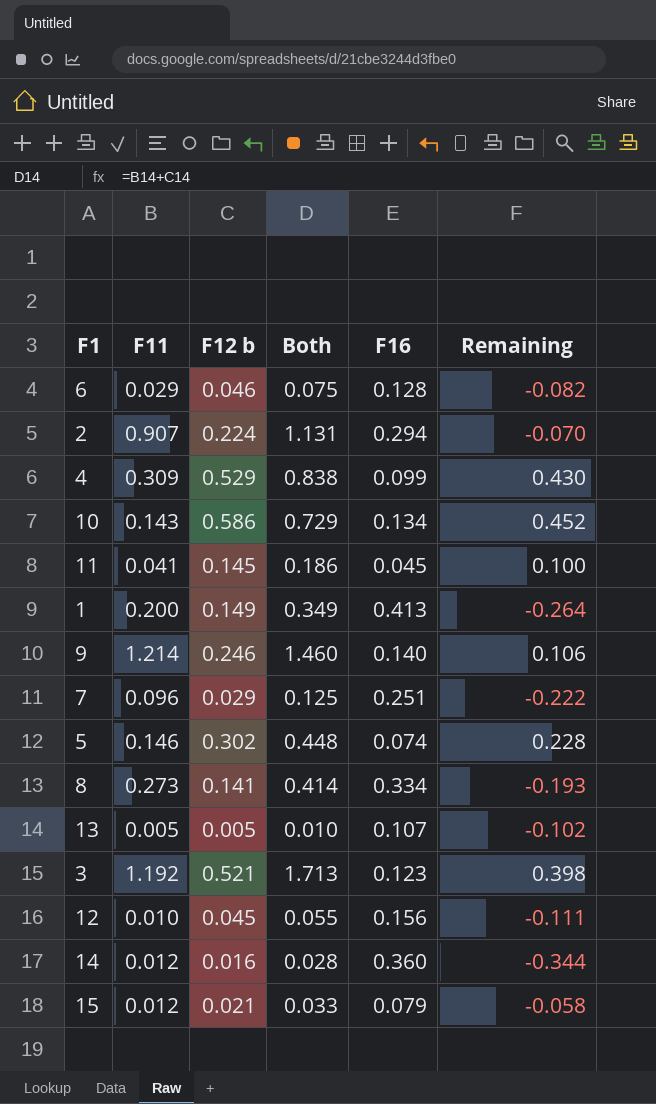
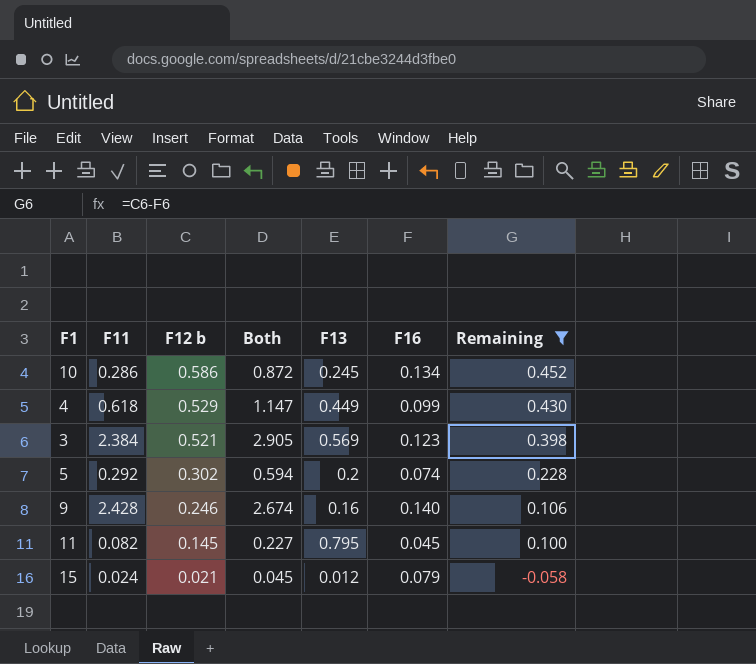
filter: none -> Remaining >= -0.058
row order: none -> F12 b descending
column F13 | position: none -> 5
10 | F11: 0.143 -> 0.286
10 | Both: 0.729 -> 0.872
4 | F11: 0.309 -> 0.618
4 | Both: 0.838 -> 1.147
3 | F11: 1.192 -> 2.384
3 | Both: 1.713 -> 2.905
5 | F11: 0.146 -> 0.292
5 | Both: 0.448 -> 0.594
9 | F11: 1.214 -> 2.428
9 | Both: 1.460 -> 2.674
11 | F11: 0.041 -> 0.082
11 | Both: 0.186 -> 0.227
15 | F11: 0.012 -> 0.024
15 | Both: 0.033 -> 0.045

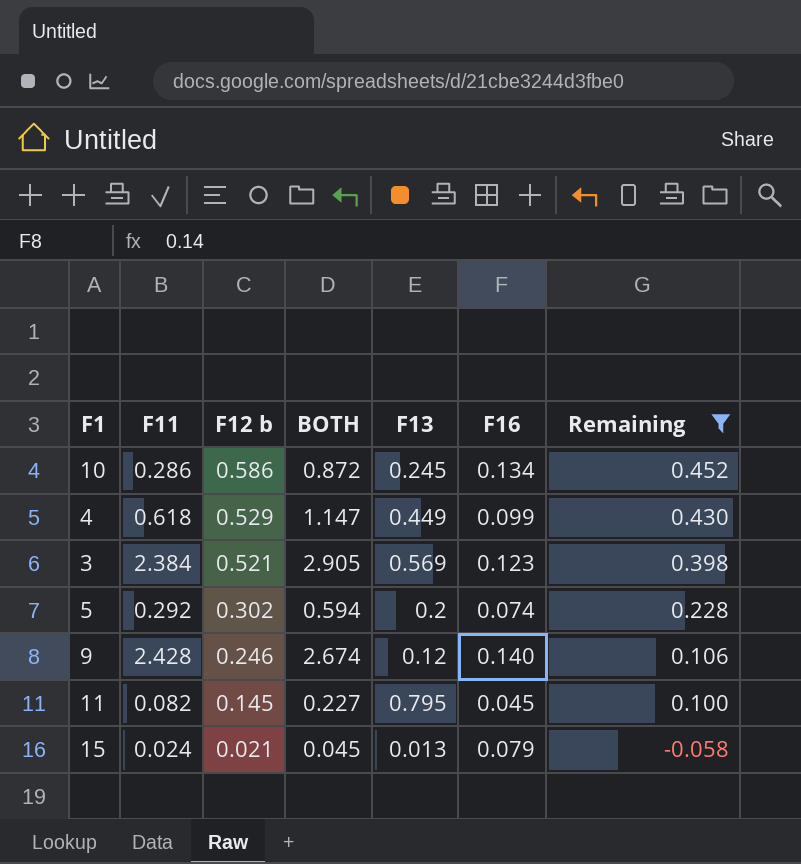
column name: Both -> BOTH
9 | F13: 0.16 -> 0.12
15 | F13: 0.012 -> 0.013

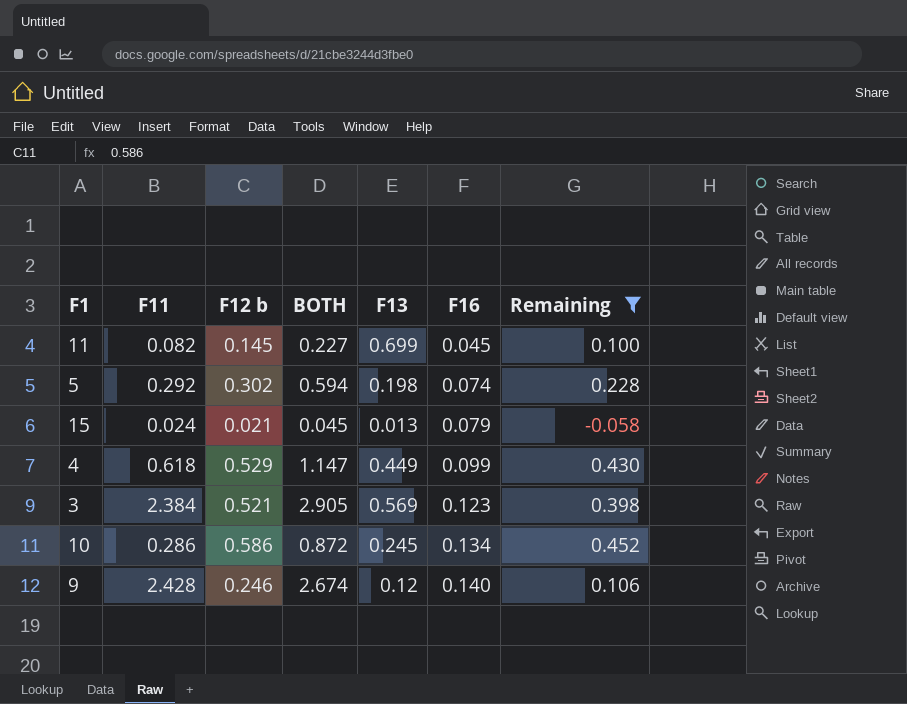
row order: F12 b descending -> F16 ascending
11 | F13: 0.795 -> 0.699
5 | F13: 0.2 -> 0.198

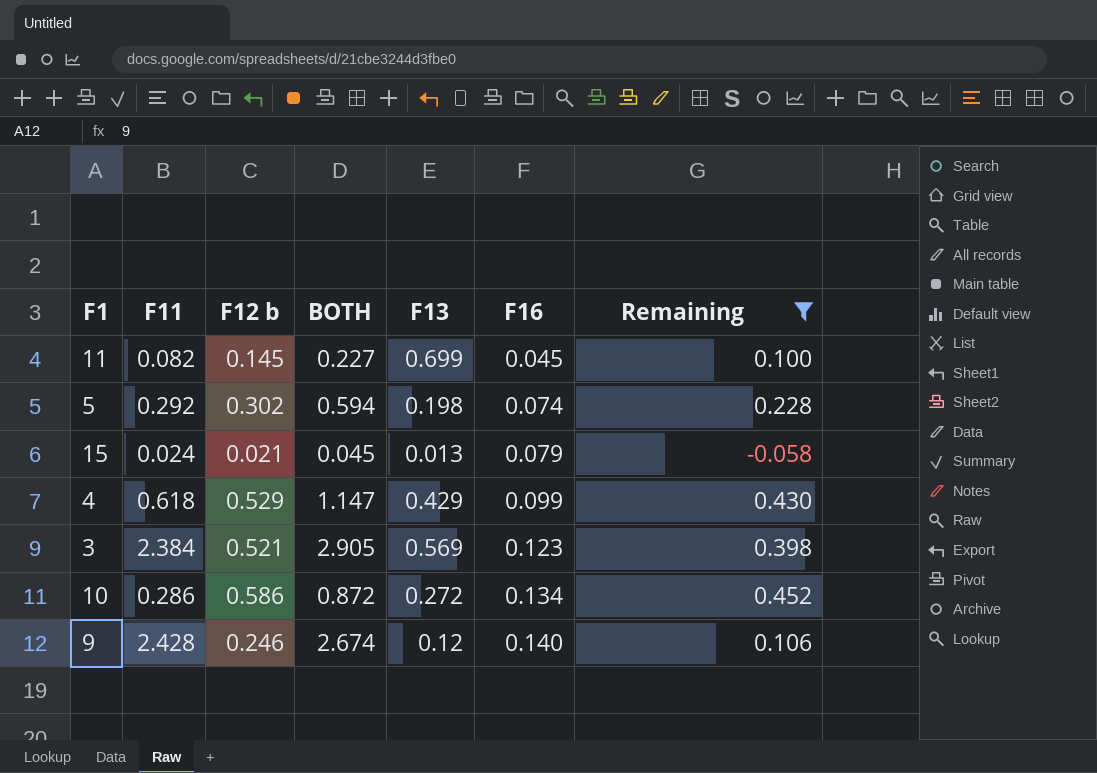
4 | F13: 0.449 -> 0.429
10 | F13: 0.245 -> 0.272

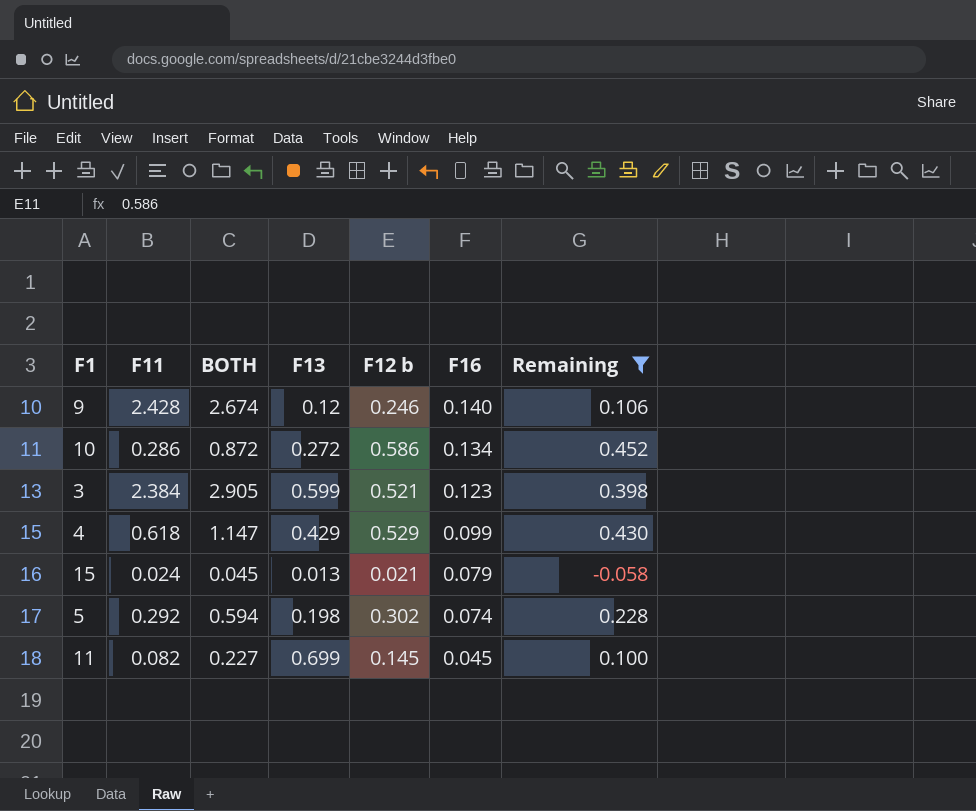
row order: F16 ascending -> F16 descending
column F12 b | position: 3 -> 5
3 | F13: 0.569 -> 0.599

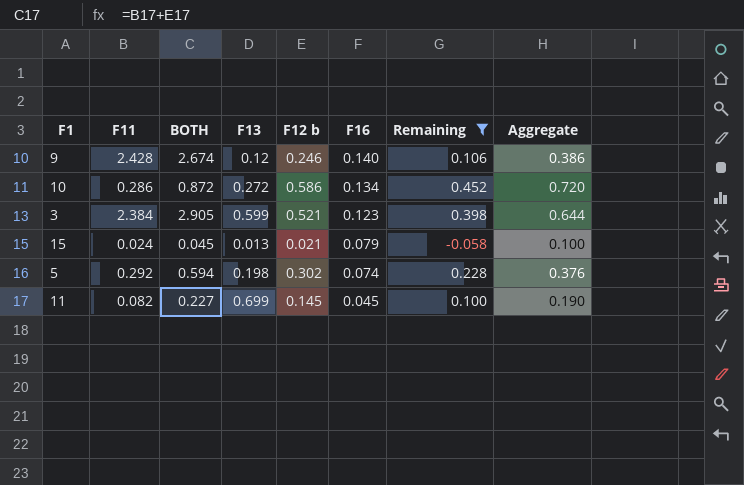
column Aggregate | formula: none -> [F12 b] + [F16]
row 4: 0.618 | 1.147 | 0.429 | 0.529 | 0.099 | 0.430 -> none

